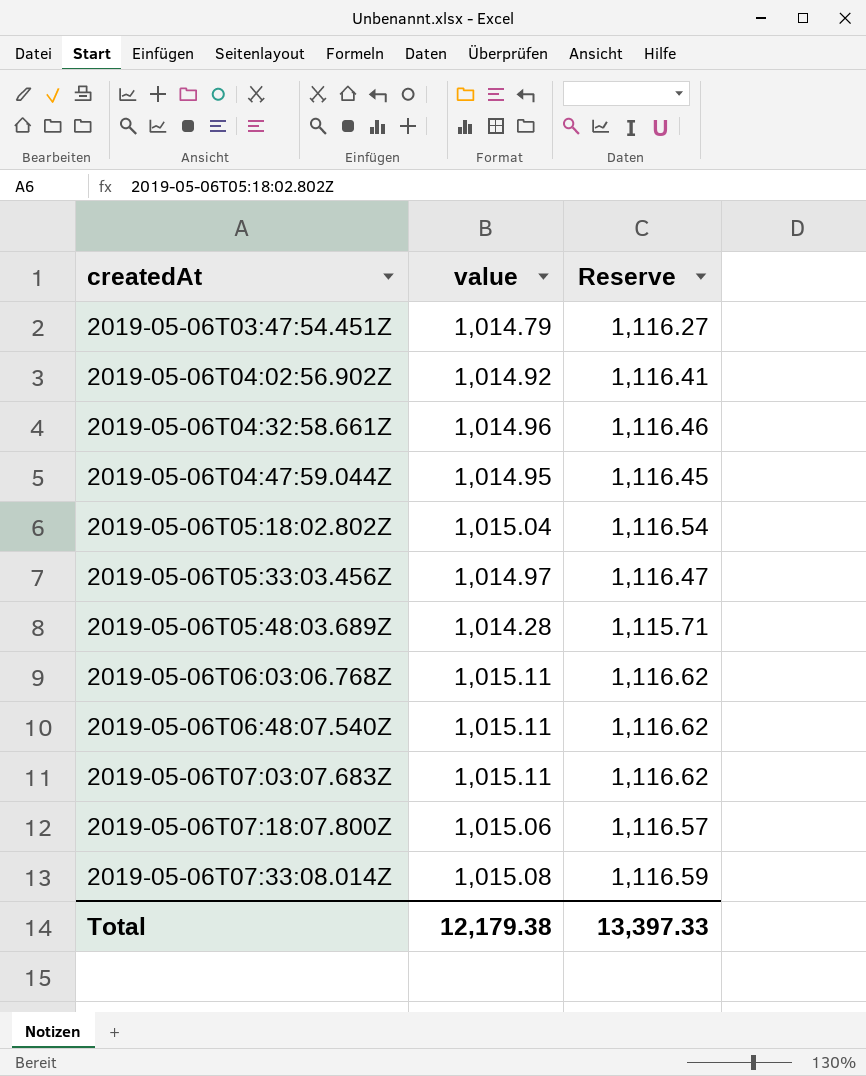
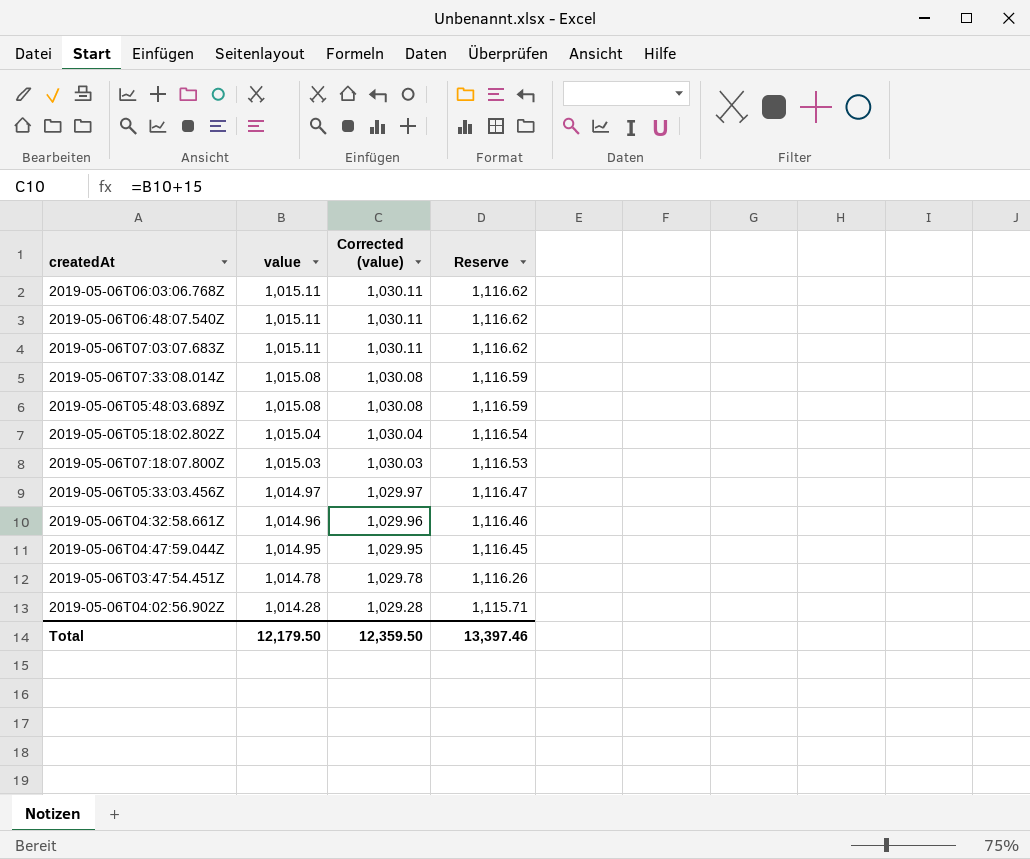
row order: createdAt ascending -> value descending
column Corrected (value) | formula: none -> [value] + 15
2019-05-06T05:48:03.689Z | value: 1,014.28 -> 1,015.08
2019-05-06T05:48:03.689Z | Reserve: 1,115.71 -> 1,116.59
2019-05-06T07:18:07.800Z | value: 1,015.06 -> 1,015.03
2019-05-06T07:18:07.800Z | Reserve: 1,116.57 -> 1,116.53
2019-05-06T03:47:54.451Z | value: 1,014.79 -> 1,014.78
2019-05-06T03:47:54.451Z | Reserve: 1,116.27 -> 1,116.26
2019-05-06T04:02:56.902Z | value: 1,014.92 -> 1,014.28
2019-05-06T04:02:56.902Z | Reserve: 1,116.41 -> 1,115.71
Total | value: 12,179.38 -> 12,179.50
Total | Reserve: 13,397.33 -> 13,397.46

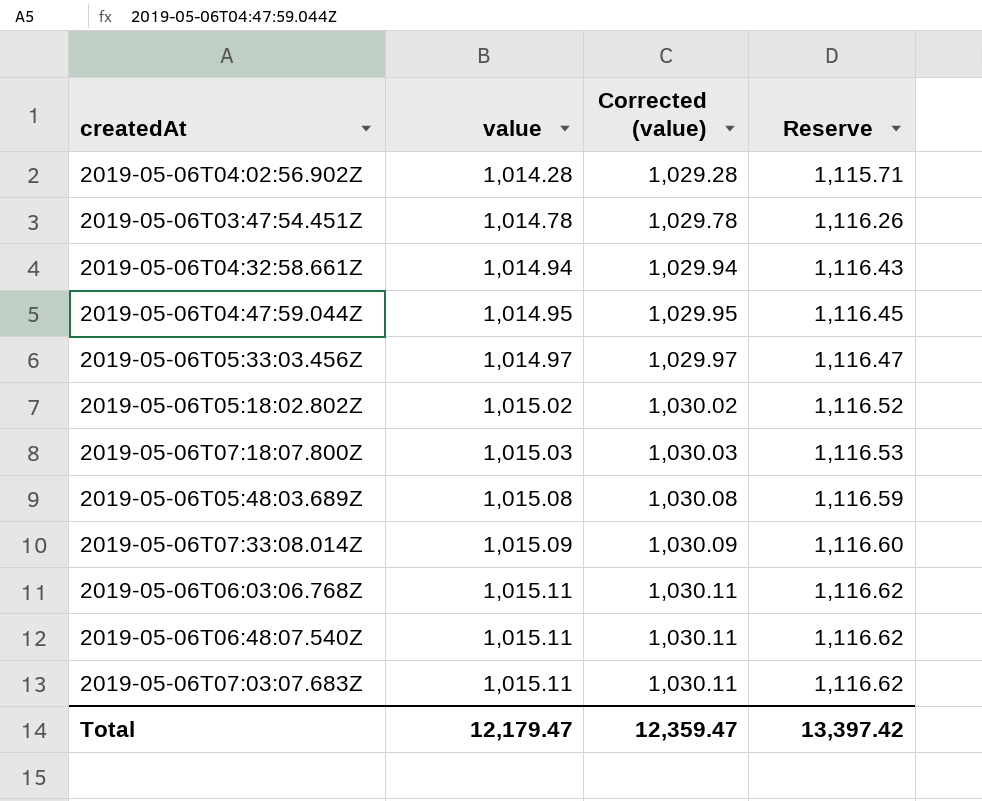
row order: value descending -> value ascending
2019-05-06T04:32:58.661Z | value: 1,014.96 -> 1,014.94
2019-05-06T04:32:58.661Z | Corrected (value): 1,029.96 -> 1,029.94
2019-05-06T04:32:58.661Z | Reserve: 1,116.46 -> 1,116.43
2019-05-06T05:18:02.802Z | value: 1,015.04 -> 1,015.02
2019-05-06T05:18:02.802Z | Corrected (value): 1,030.04 -> 1,030.02
2019-05-06T05:18:02.802Z | Reserve: 1,116.54 -> 1,116.52
2019-05-06T07:33:08.014Z | value: 1,015.08 -> 1,015.09
2019-05-06T07:33:08.014Z | Corrected (value): 1,030.08 -> 1,030.09
2019-05-06T07:33:08.014Z | Reserve: 1,116.59 -> 1,116.60
Total | value: 12,179.50 -> 12,179.47
Total | Corrected (value): 12,359.50 -> 12,359.47
Total | Reserve: 13,397.46 -> 13,397.42

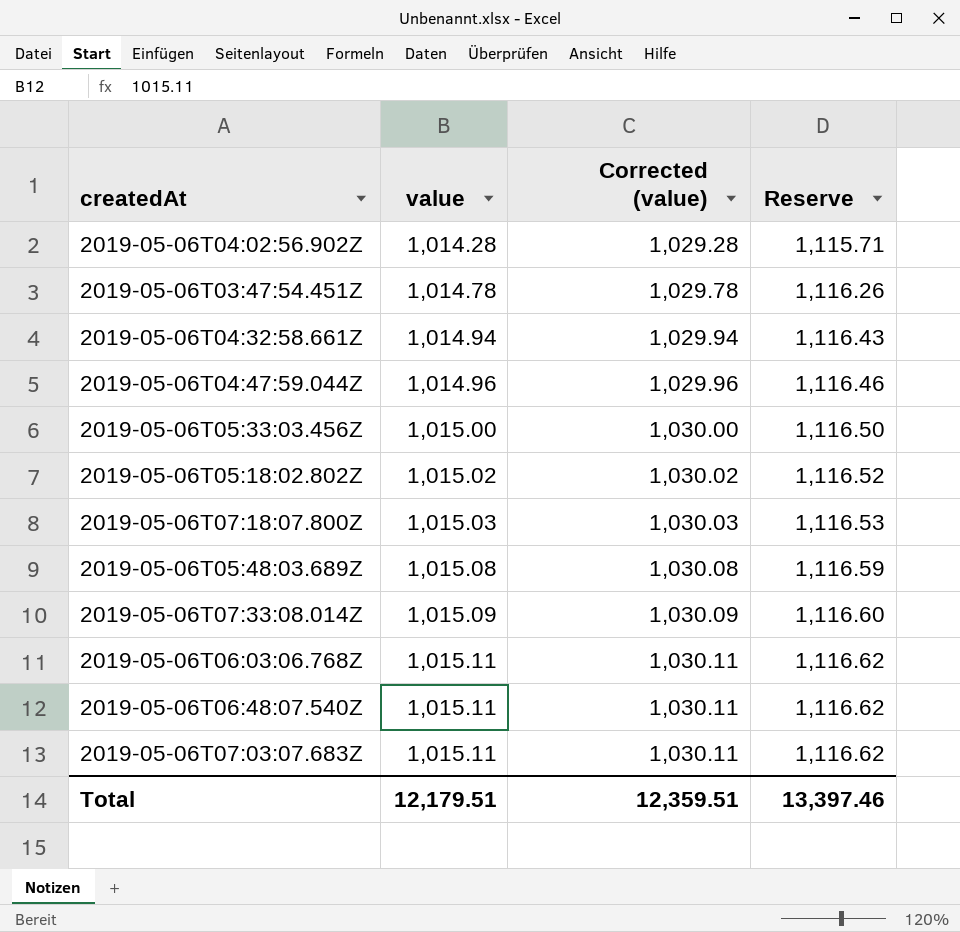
2019-05-06T04:47:59.044Z | value: 1,014.95 -> 1,014.96
2019-05-06T04:47:59.044Z | Corrected (value): 1,029.95 -> 1,029.96
2019-05-06T04:47:59.044Z | Reserve: 1,116.45 -> 1,116.46
2019-05-06T05:33:03.456Z | value: 1,014.97 -> 1,015.00
2019-05-06T05:33:03.456Z | Corrected (value): 1,029.97 -> 1,030.00
2019-05-06T05:33:03.456Z | Reserve: 1,116.47 -> 1,116.50
Total | value: 12,179.47 -> 12,179.51
Total | Corrected (value): 12,359.47 -> 12,359.51
Total | Reserve: 13,397.42 -> 13,397.46

